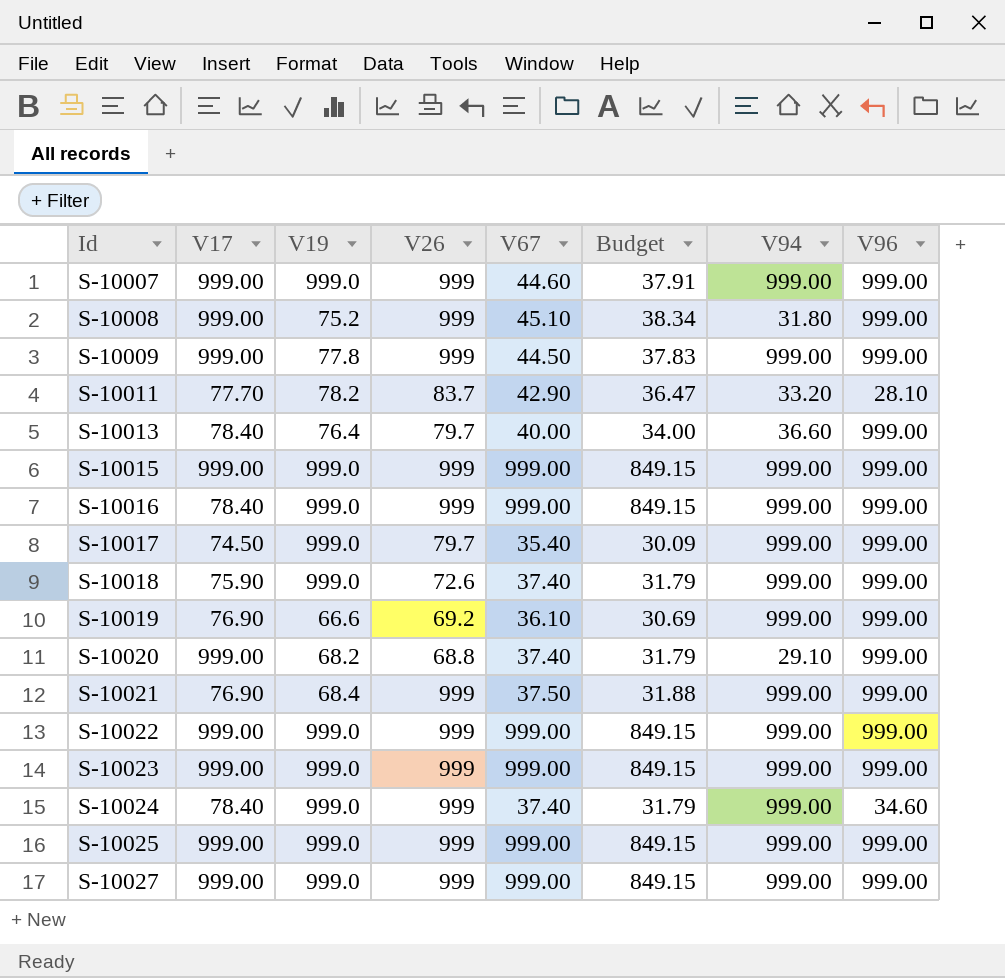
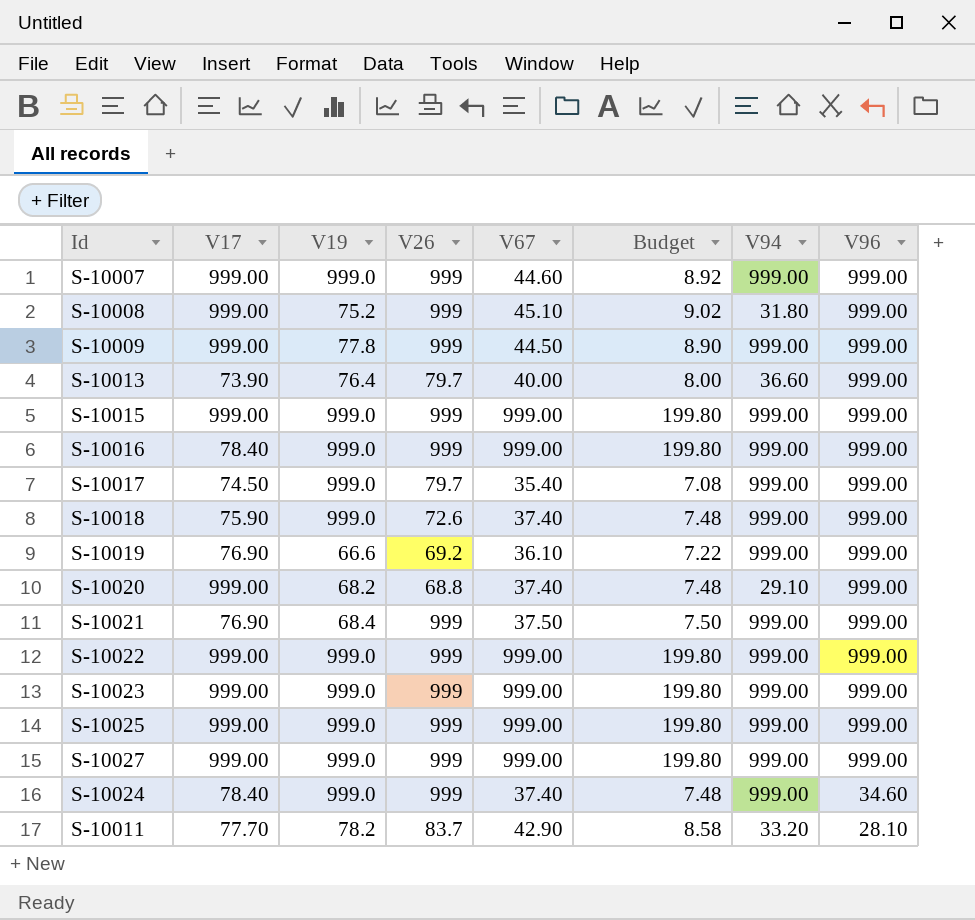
row order: Id ascending -> V96 descending
column Budget | formula: [V67] * 0.85 -> [V67] * 0.2
S-10013 | V17: 78.40 -> 73.90

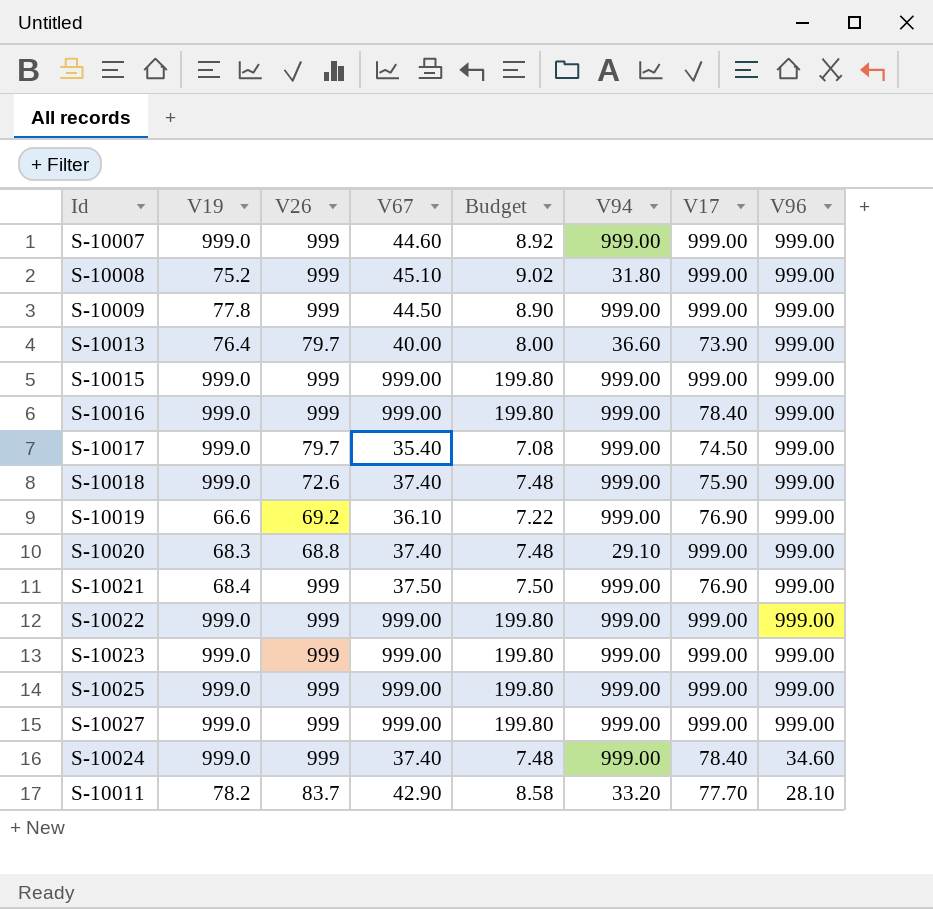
column V17 | position: 2 -> 7
S-10020 | V19: 68.2 -> 68.3

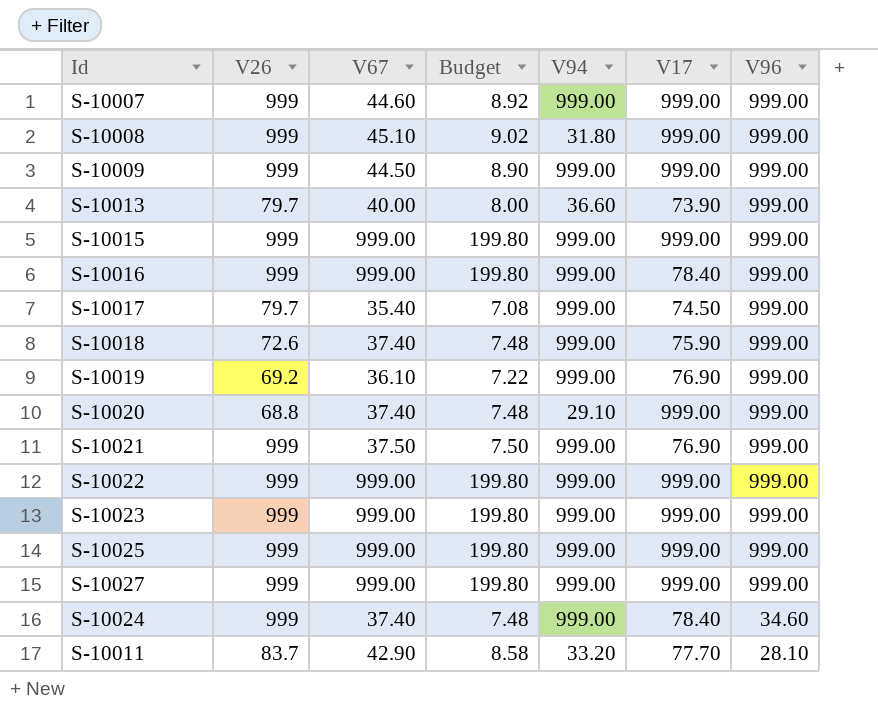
column V19 | position: 2 -> none

